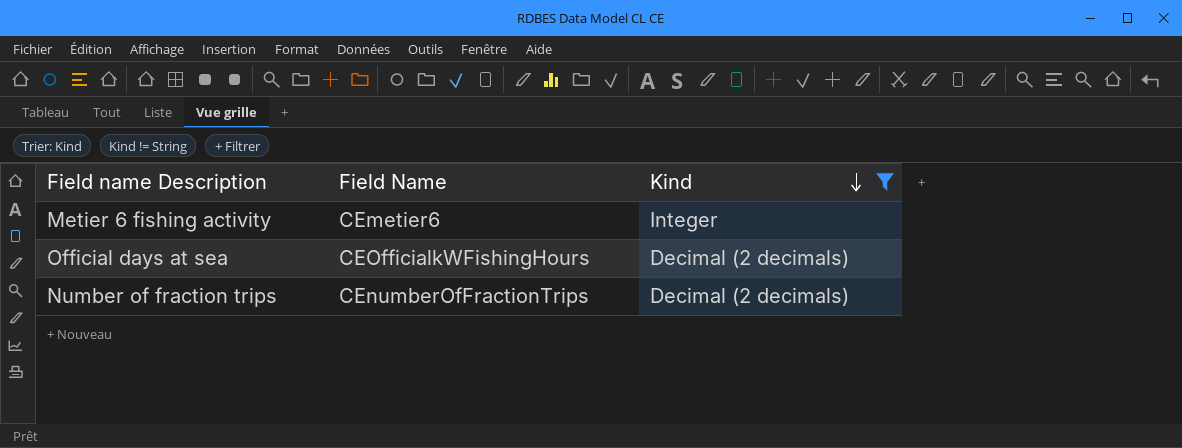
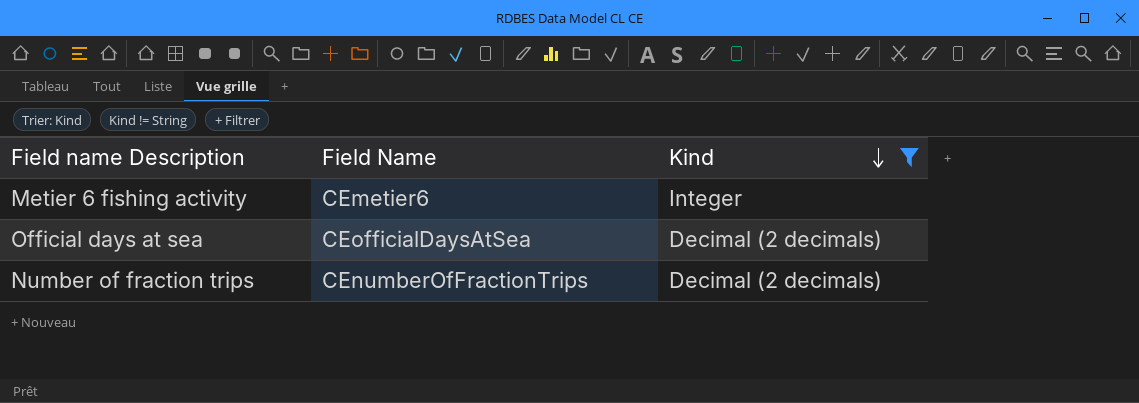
Official days at sea | Field Name: CEOfficialkWFishingHours -> CEofficialDaysAtSea

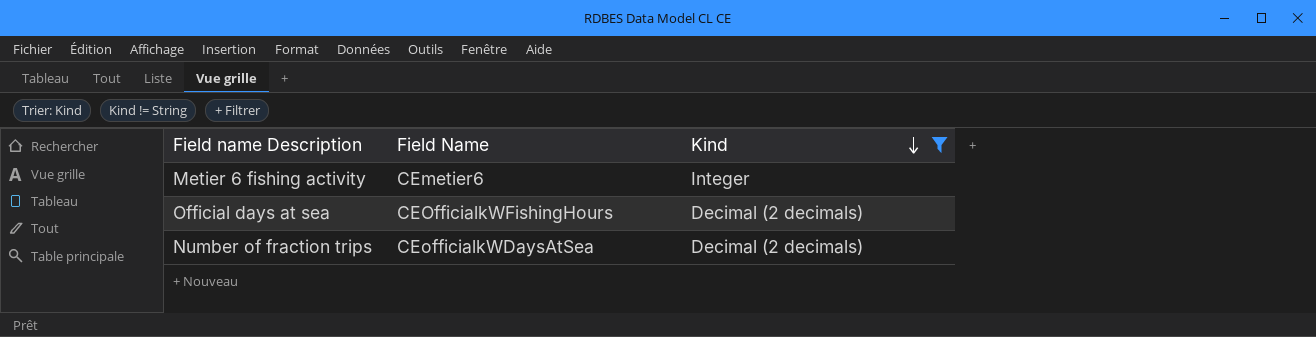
Official days at sea | Field Name: CEofficialDaysAtSea -> CEOfficialkWFishingHours
Number of fraction trips | Field Name: CEnumberOfFractionTrips -> CEofficialkWDaysAtSea

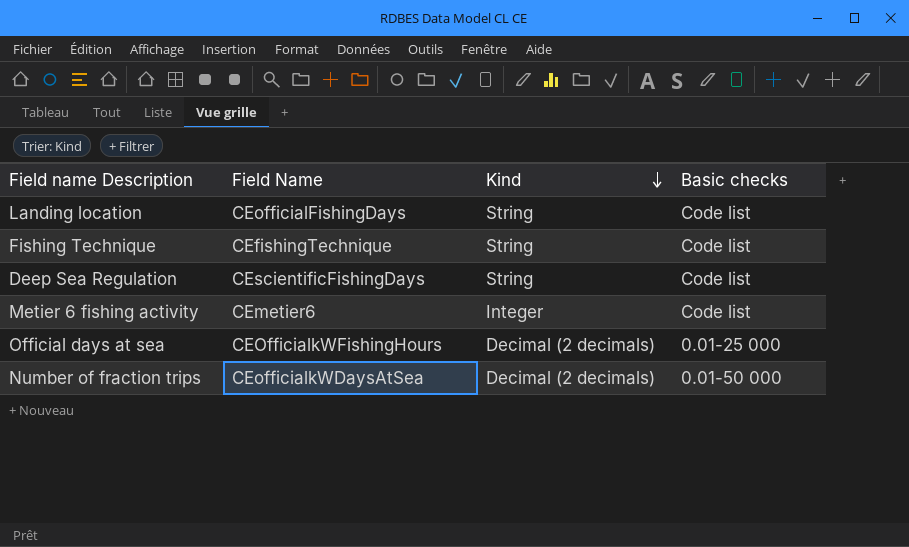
filter: Kind != String -> none
column Basic checks | position: none -> 4

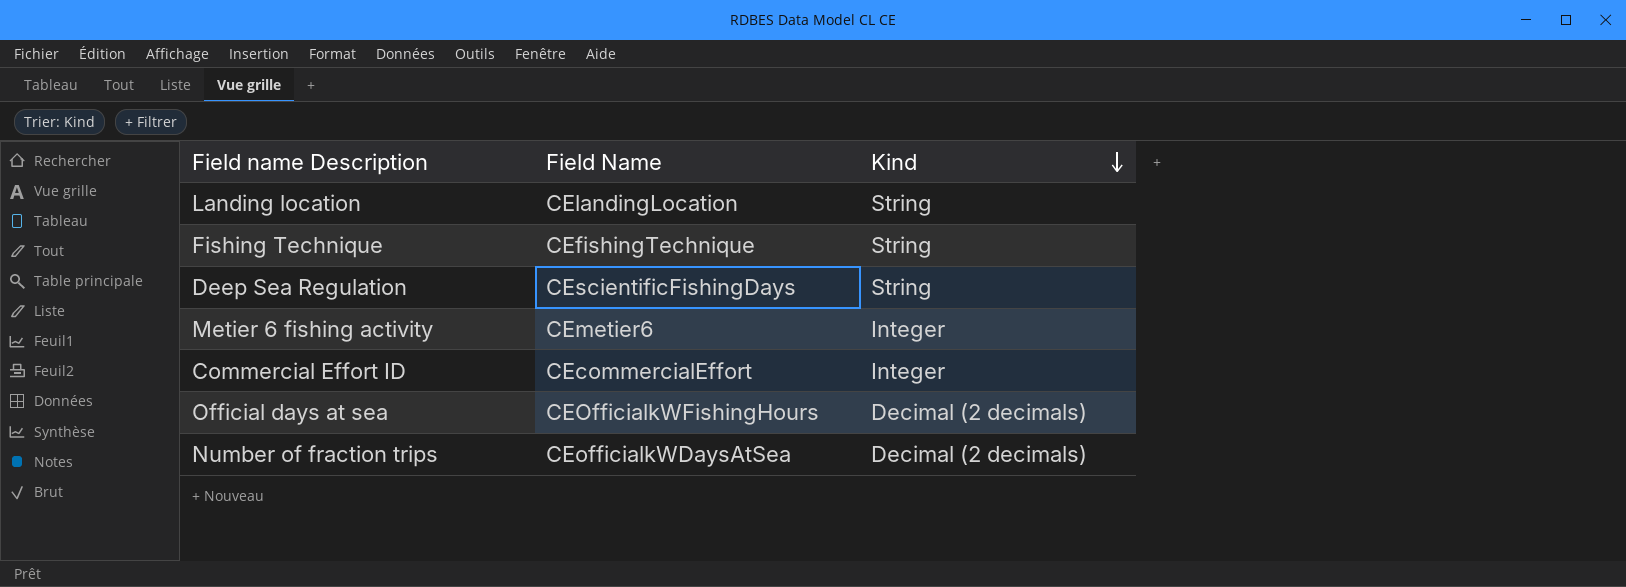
column Basic checks | position: 4 -> none
Landing location | Field Name: CEofficialFishingDays -> CElandingLocation
row Commercial Effort ID: none -> CEcommercialEffort | Integer

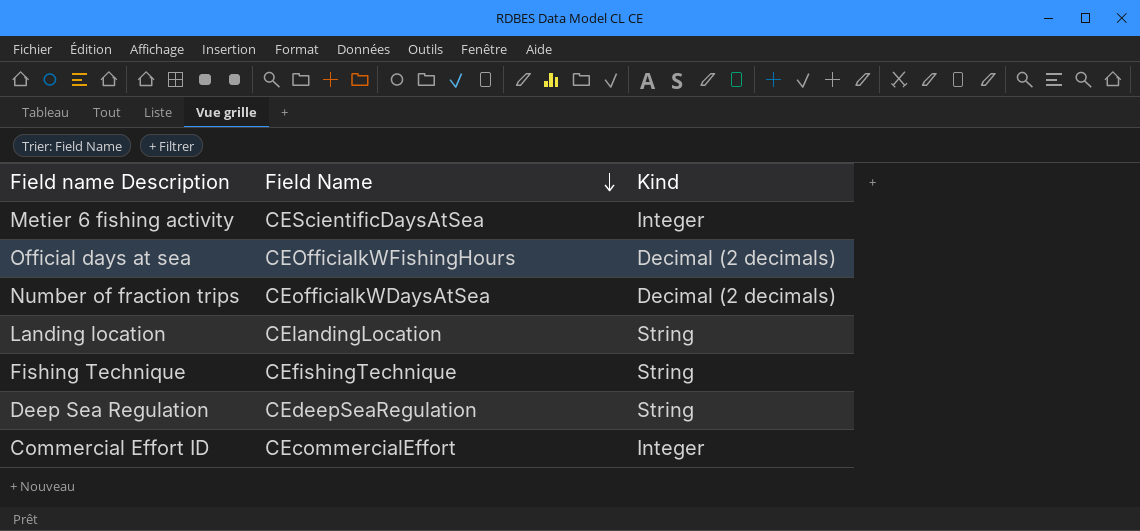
row order: Kind descending -> Field Name descending
Metier 6 fishing activity | Field Name: CEmetier6 -> CEScientificDaysAtSea
Deep Sea Regulation | Field Name: CEscientificFishingDays -> CEdeepSeaRegulation

